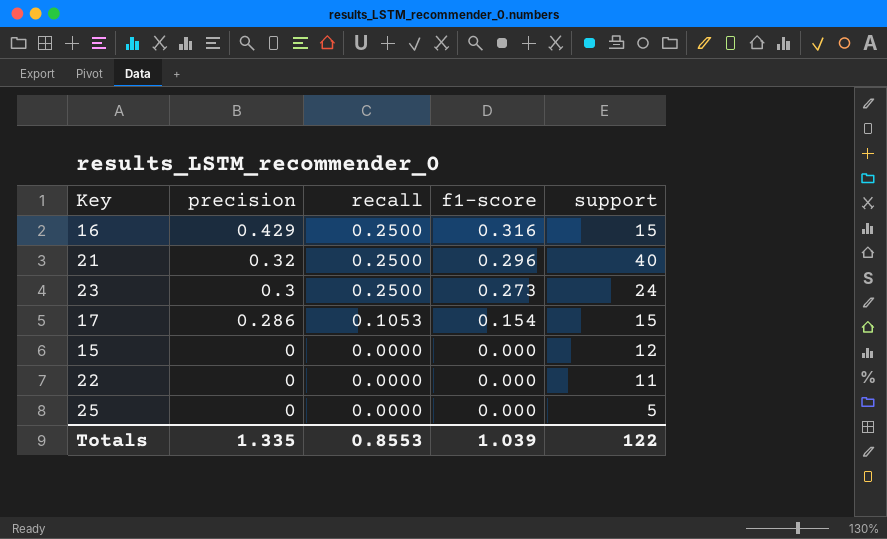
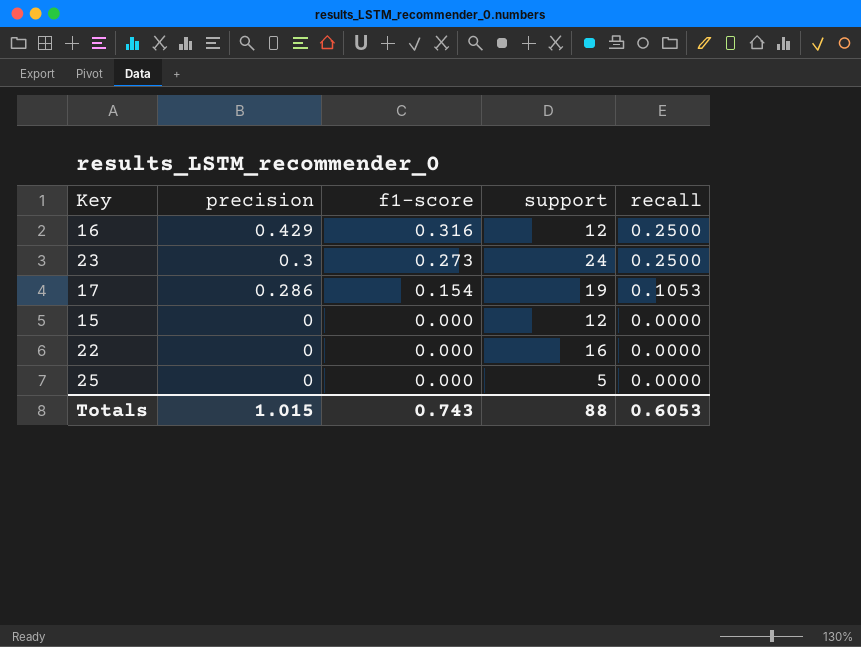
column recall | position: 3 -> 5
row 21: 0.32 | 0.2500 | 0.296 | 40 -> none
16 | support: 15 -> 12
17 | support: 15 -> 19
22 | support: 11 -> 16
Totals | precision: 1.335 -> 1.015
Totals | f1-score: 1.039 -> 0.743
Totals | support: 122 -> 88
Totals | recall: 0.8553 -> 0.6053

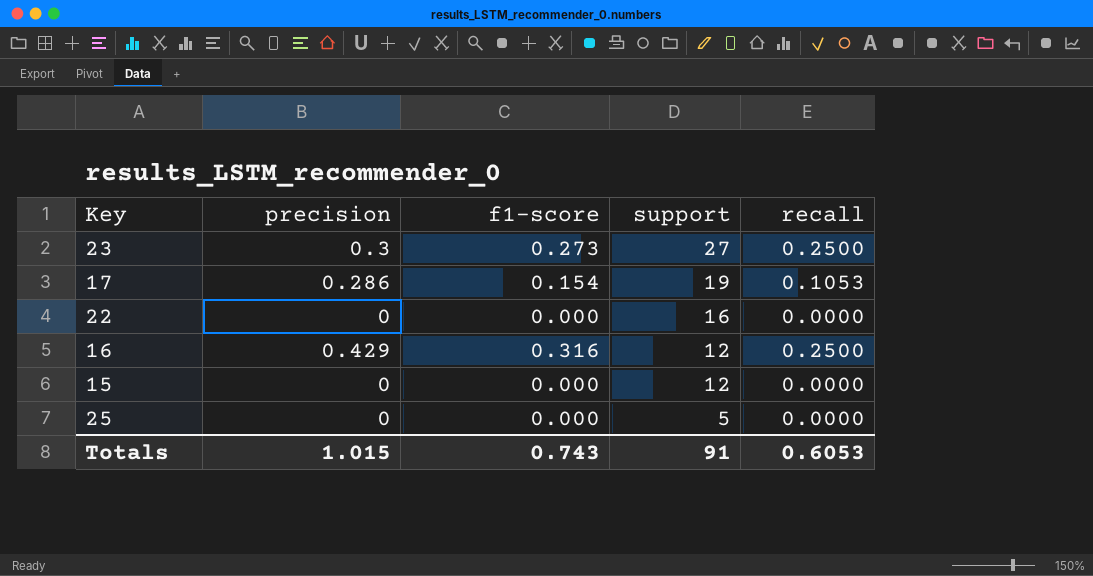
row order: precision descending -> support descending
23 | support: 24 -> 27
Totals | support: 88 -> 91

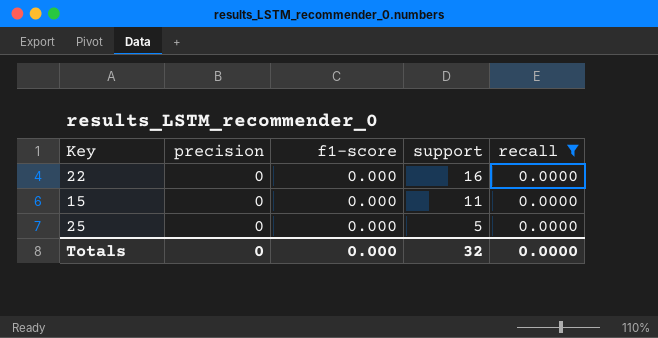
filter: none -> recall = 0.0000
15 | support: 12 -> 11
Totals | precision: 1.015 -> 0
Totals | f1-score: 0.743 -> 0.000
Totals | support: 91 -> 32
Totals | recall: 0.6053 -> 0.0000

